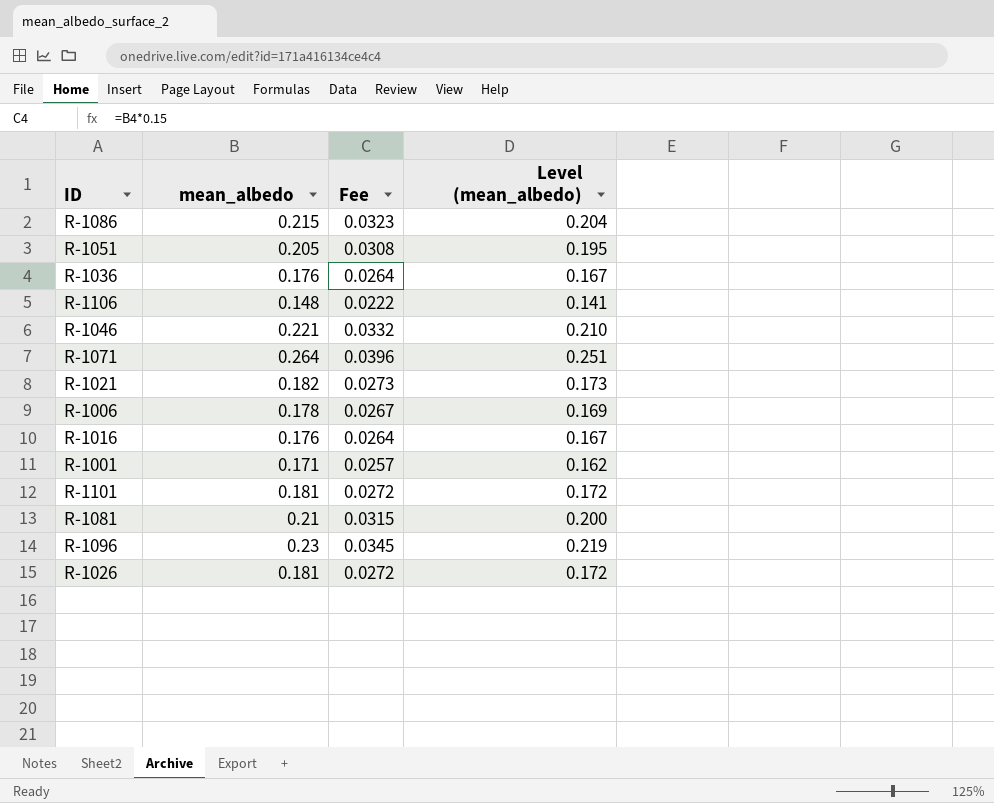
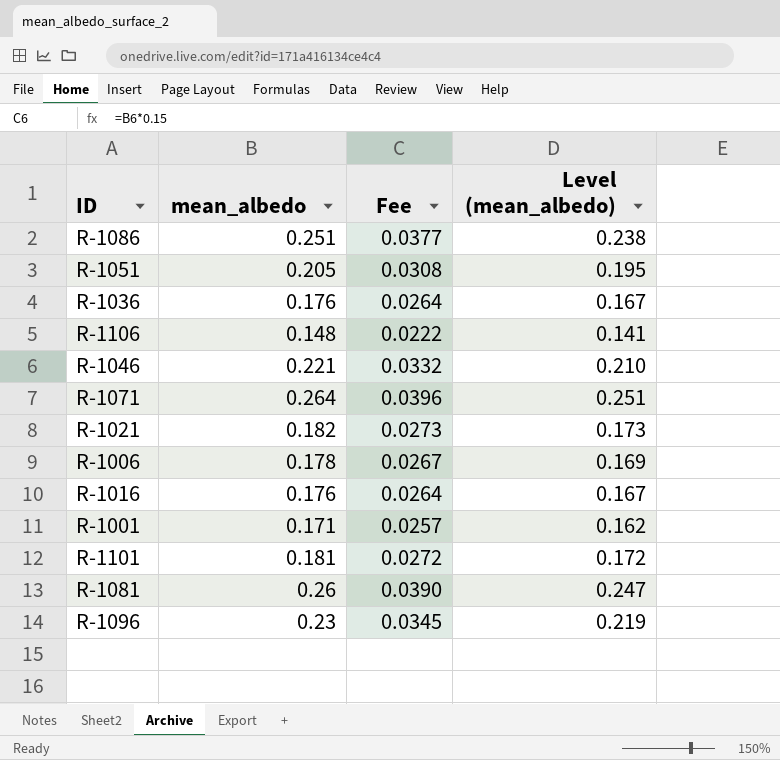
row R-1026: 0.181 | 0.0272 | 0.172 -> none
R-1086 | mean_albedo: 0.215 -> 0.251
R-1086 | Fee: 0.0323 -> 0.0377
R-1086 | Level (mean_albedo): 0.204 -> 0.238
R-1081 | mean_albedo: 0.21 -> 0.26
R-1081 | Fee: 0.0315 -> 0.0390
R-1081 | Level (mean_albedo): 0.200 -> 0.247

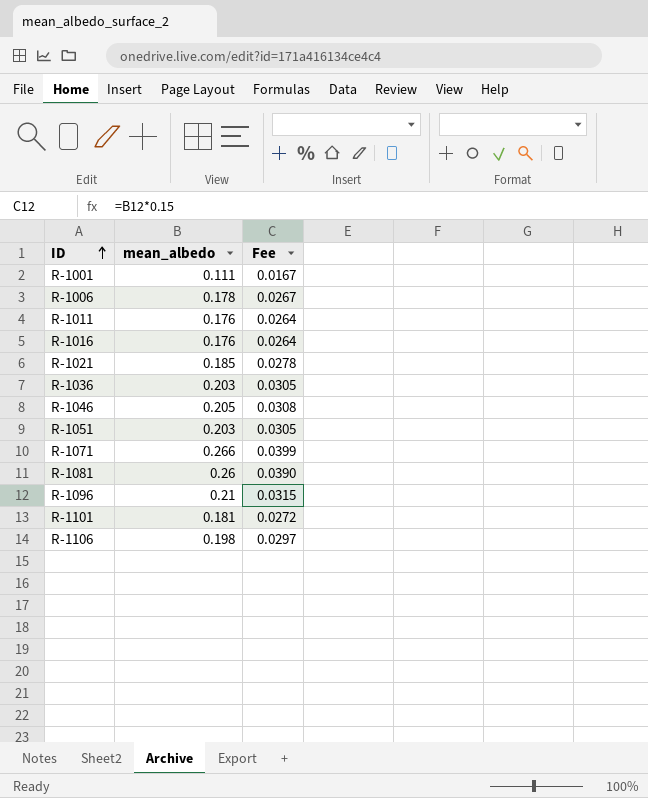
row order: none -> ID ascending
column Level (mean_albedo) | formula: [mean_albedo] * 0.95 -> none
row R-1086: 0.251 | 0.0377 | 0.238 -> none
R-1001 | mean_albedo: 0.171 -> 0.111
R-1001 | Fee: 0.0257 -> 0.0167
row R-1011: none -> 0.176 | 0.0264
R-1021 | mean_albedo: 0.182 -> 0.185
R-1021 | Fee: 0.0273 -> 0.0278
R-1036 | mean_albedo: 0.176 -> 0.203
R-1036 | Fee: 0.0264 -> 0.0305
R-1046 | mean_albedo: 0.221 -> 0.205
R-1046 | Fee: 0.0332 -> 0.0308
R-1051 | mean_albedo: 0.205 -> 0.203
R-1051 | Fee: 0.0308 -> 0.0305
R-1071 | mean_albedo: 0.264 -> 0.266
R-1071 | Fee: 0.0396 -> 0.0399
R-1096 | mean_albedo: 0.23 -> 0.21
R-1096 | Fee: 0.0345 -> 0.0315
R-1106 | mean_albedo: 0.148 -> 0.198
R-1106 | Fee: 0.0222 -> 0.0297

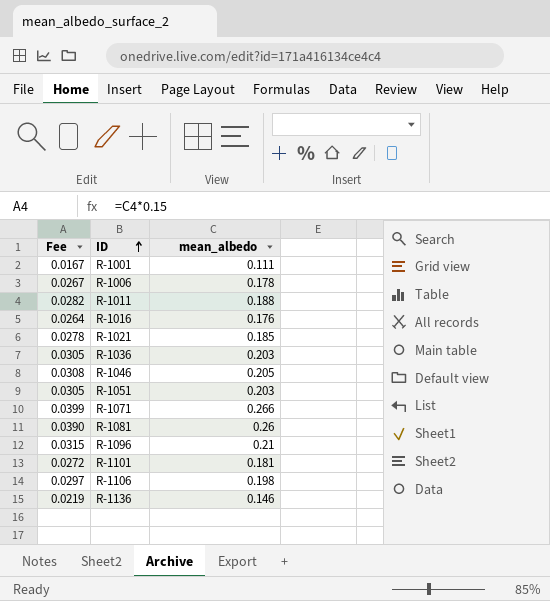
column Fee | position: 3 -> 1
R-1011 | Fee: 0.0264 -> 0.0282
R-1011 | mean_albedo: 0.176 -> 0.188
row R-1136: none -> 0.0219 | 0.146

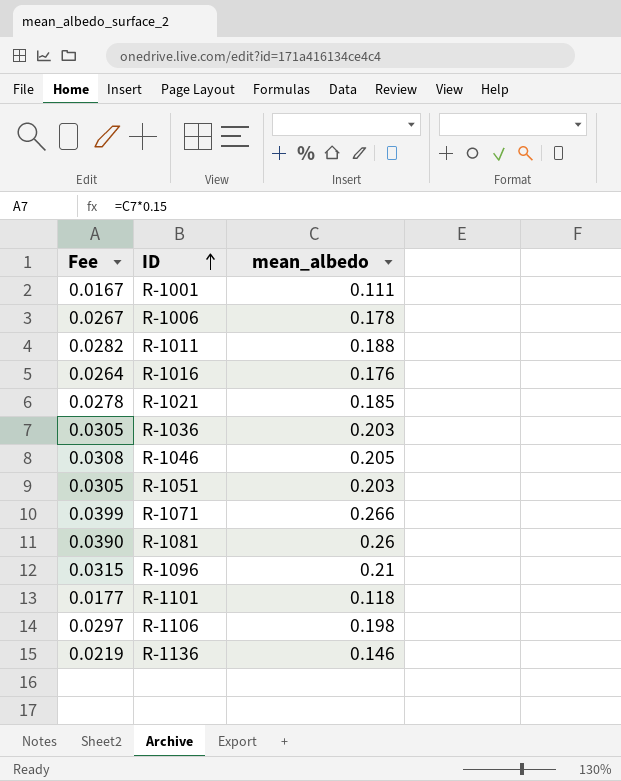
R-1101 | Fee: 0.0272 -> 0.0177
R-1101 | mean_albedo: 0.181 -> 0.118

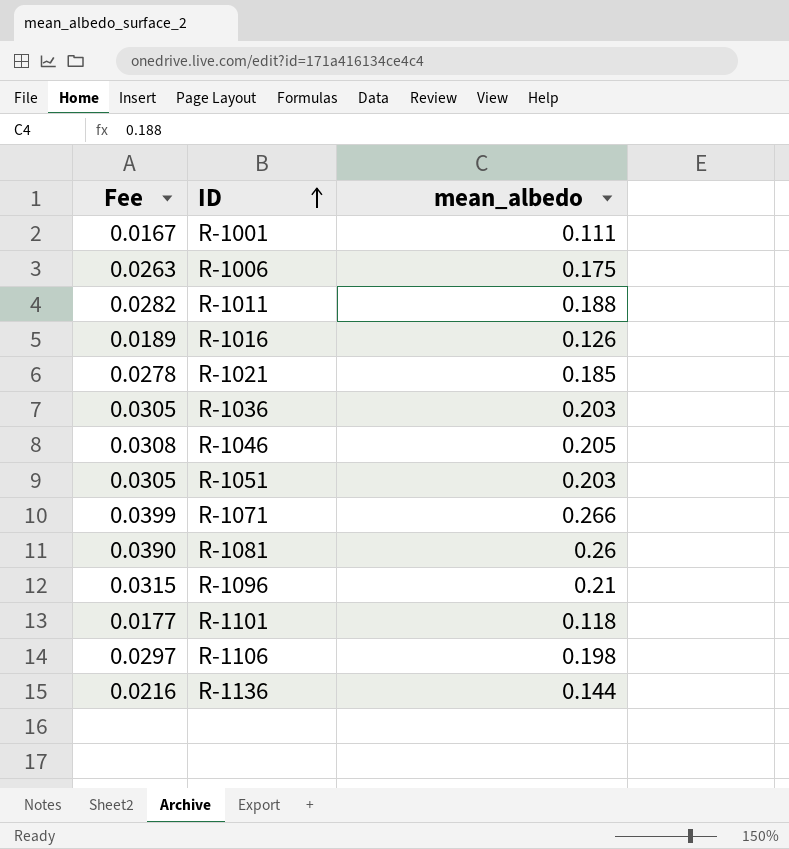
R-1006 | Fee: 0.0267 -> 0.0263
R-1006 | mean_albedo: 0.178 -> 0.175
R-1016 | Fee: 0.0264 -> 0.0189
R-1016 | mean_albedo: 0.176 -> 0.126
R-1136 | Fee: 0.0219 -> 0.0216
R-1136 | mean_albedo: 0.146 -> 0.144

